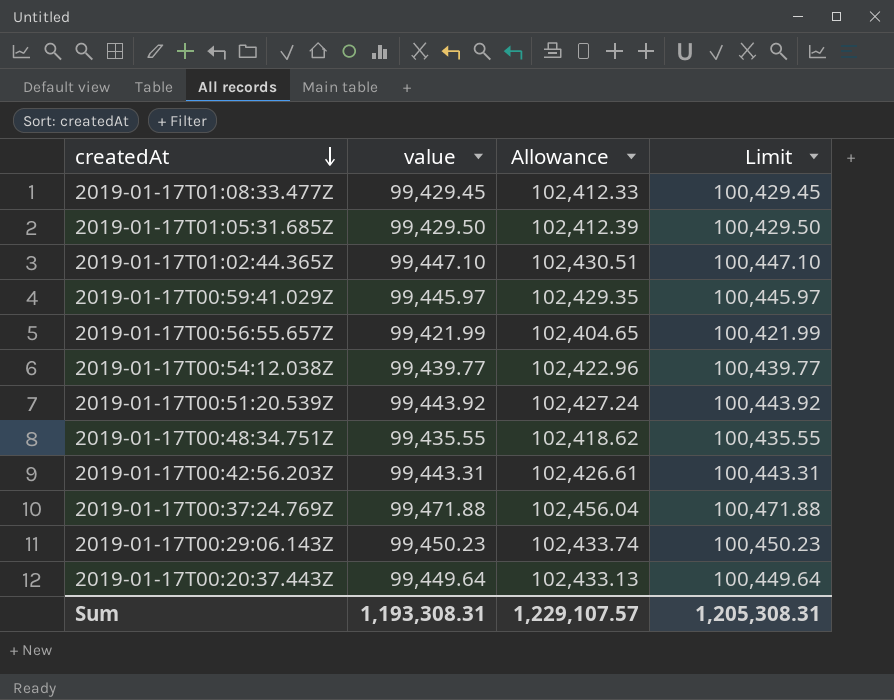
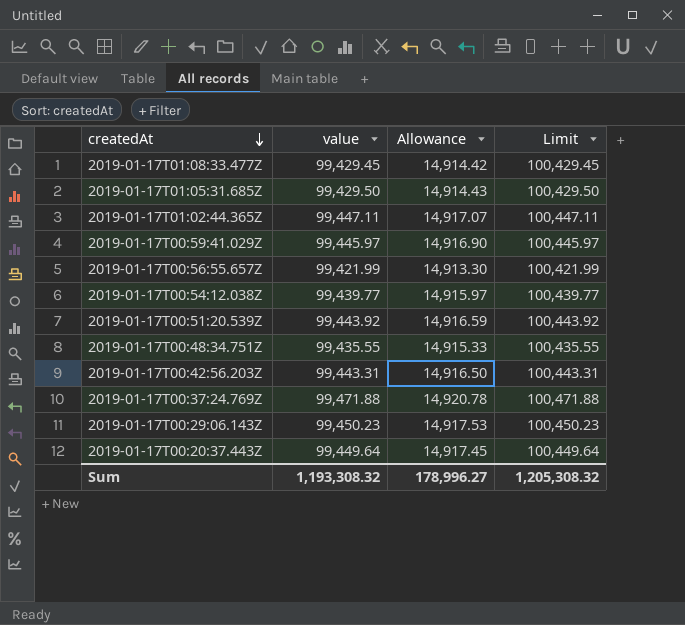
column Allowance | formula: [value] * 1.03 -> [value] * 0.15
2019-01-17T01:02:44.365Z | value: 99,447.10 -> 99,447.11
2019-01-17T01:02:44.365Z | Limit: 100,447.10 -> 100,447.11
Sum | value: 1,193,308.31 -> 1,193,308.32
Sum | Allowance: 1,229,107.57 -> 178,996.27
Sum | Limit: 1,205,308.31 -> 1,205,308.32

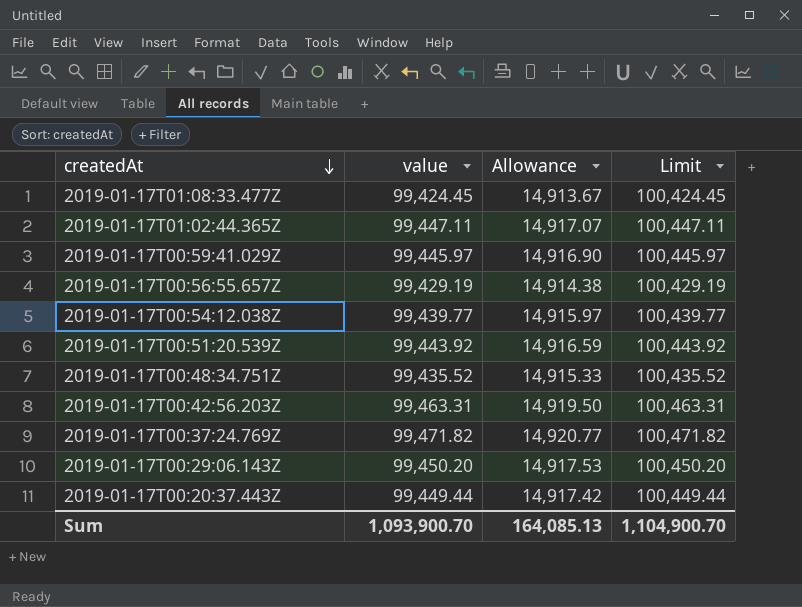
row 2019-01-17T01:05:31.685Z: 99,429.50 | 14,914.43 | 100,429.50 -> none
2019-01-17T01:08:33.477Z | value: 99,429.45 -> 99,424.45
2019-01-17T01:08:33.477Z | Allowance: 14,914.42 -> 14,913.67
2019-01-17T01:08:33.477Z | Limit: 100,429.45 -> 100,424.45
2019-01-17T00:56:55.657Z | value: 99,421.99 -> 99,429.19
2019-01-17T00:56:55.657Z | Allowance: 14,913.30 -> 14,914.38
2019-01-17T00:56:55.657Z | Limit: 100,421.99 -> 100,429.19
2019-01-17T00:48:34.751Z | value: 99,435.55 -> 99,435.52
2019-01-17T00:48:34.751Z | Limit: 100,435.55 -> 100,435.52
2019-01-17T00:42:56.203Z | value: 99,443.31 -> 99,463.31
2019-01-17T00:42:56.203Z | Allowance: 14,916.50 -> 14,919.50
2019-01-17T00:42:56.203Z | Limit: 100,443.31 -> 100,463.31
2019-01-17T00:37:24.769Z | value: 99,471.88 -> 99,471.82
2019-01-17T00:37:24.769Z | Allowance: 14,920.78 -> 14,920.77
2019-01-17T00:37:24.769Z | Limit: 100,471.88 -> 100,471.82
2019-01-17T00:29:06.143Z | value: 99,450.23 -> 99,450.20
2019-01-17T00:29:06.143Z | Limit: 100,450.23 -> 100,450.20
2019-01-17T00:20:37.443Z | value: 99,449.64 -> 99,449.44
2019-01-17T00:20:37.443Z | Allowance: 14,917.45 -> 14,917.42
2019-01-17T00:20:37.443Z | Limit: 100,449.64 -> 100,449.44
Sum | value: 1,193,308.32 -> 1,093,900.70
Sum | Allowance: 178,996.27 -> 164,085.13
Sum | Limit: 1,205,308.32 -> 1,104,900.70

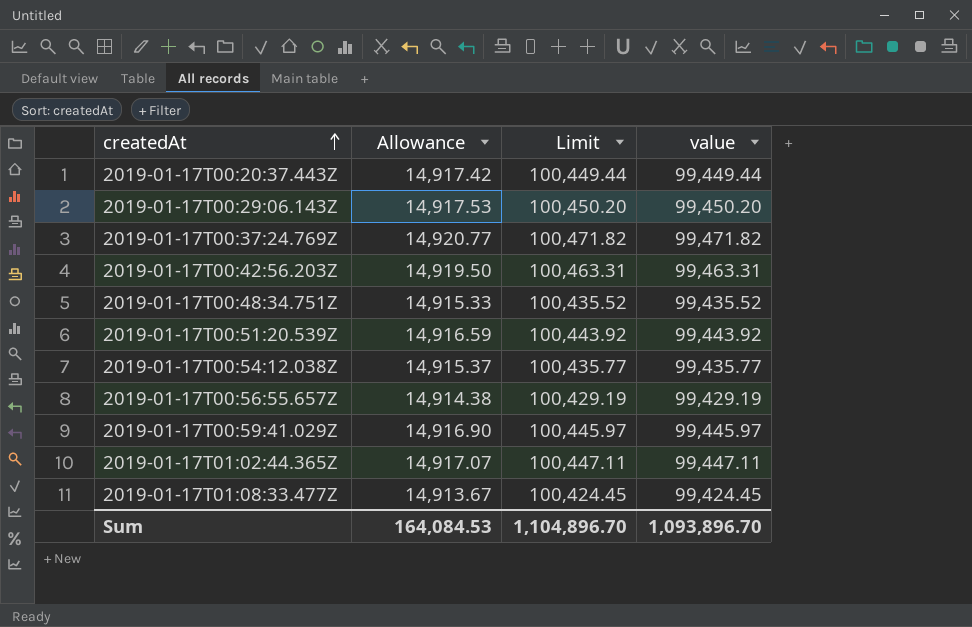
row order: createdAt descending -> createdAt ascending
column value | position: 2 -> 4
2019-01-17T00:54:12.038Z | Allowance: 14,915.97 -> 14,915.37
2019-01-17T00:54:12.038Z | Limit: 100,439.77 -> 100,435.77
2019-01-17T00:54:12.038Z | value: 99,439.77 -> 99,435.77
Sum | Allowance: 164,085.13 -> 164,084.53
Sum | Limit: 1,104,900.70 -> 1,104,896.70
Sum | value: 1,093,900.70 -> 1,093,896.70

